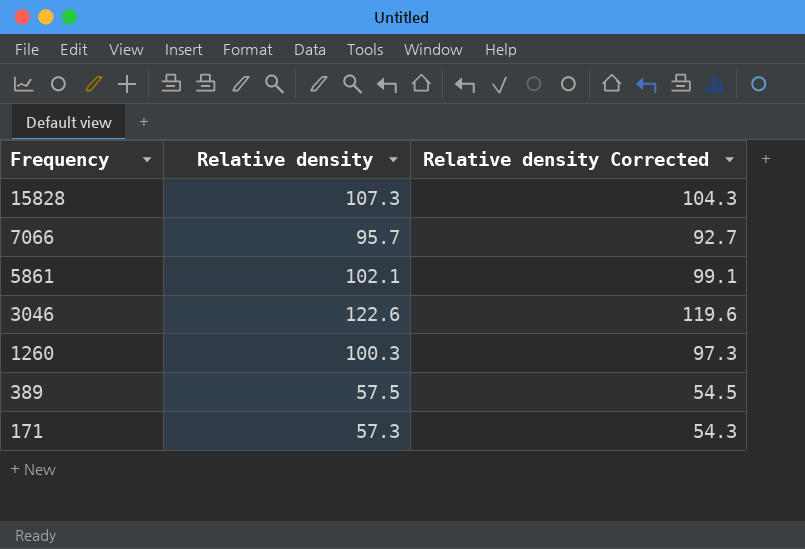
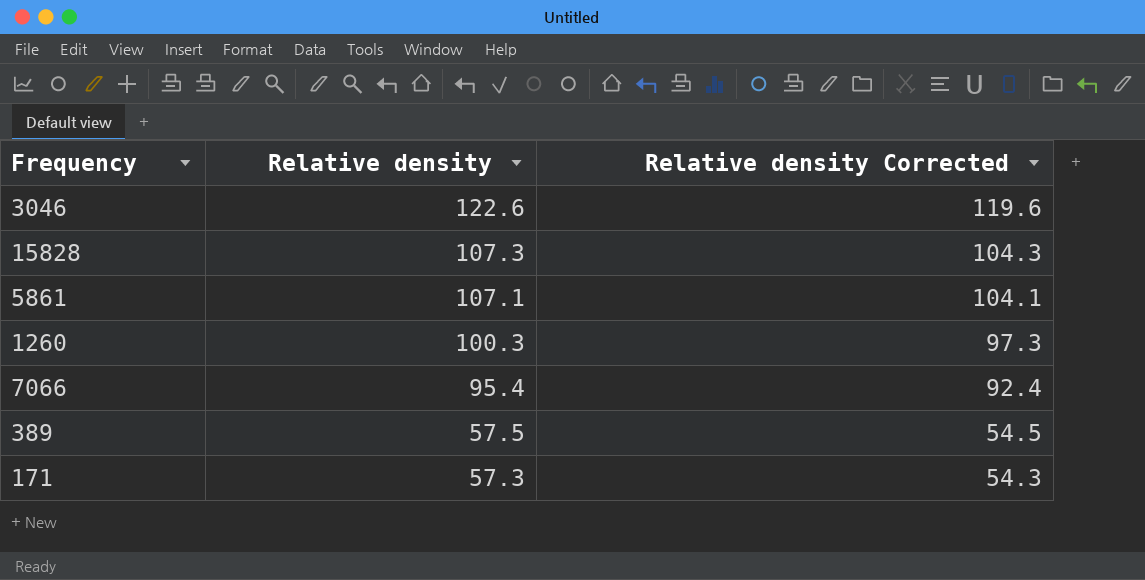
row order: Frequency descending -> Relative density descending
5861 | Relative density: 102.1 -> 107.1
5861 | Relative density Corrected: 99.1 -> 104.1
7066 | Relative density: 95.7 -> 95.4
7066 | Relative density Corrected: 92.7 -> 92.4

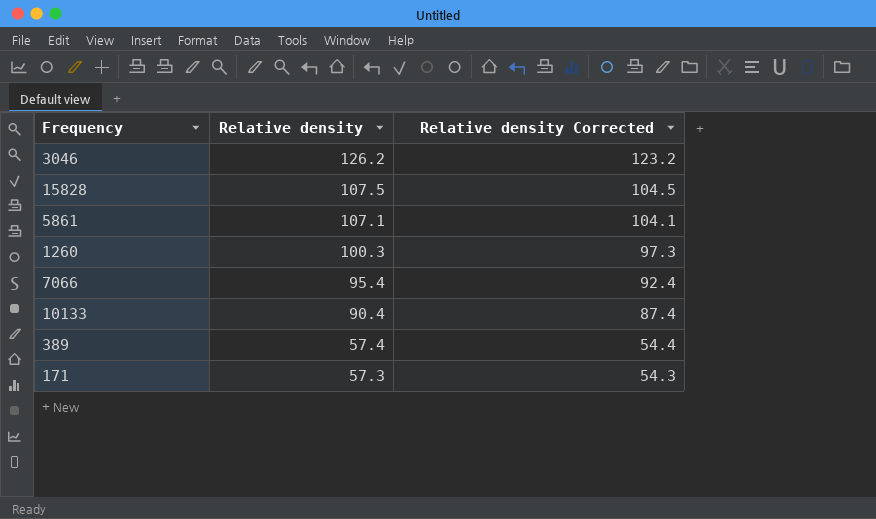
3046 | Relative density: 122.6 -> 126.2
3046 | Relative density Corrected: 119.6 -> 123.2
15828 | Relative density: 107.3 -> 107.5
15828 | Relative density Corrected: 104.3 -> 104.5
row 10133: none -> 90.4 | 87.4
389 | Relative density: 57.5 -> 57.4
389 | Relative density Corrected: 54.5 -> 54.4

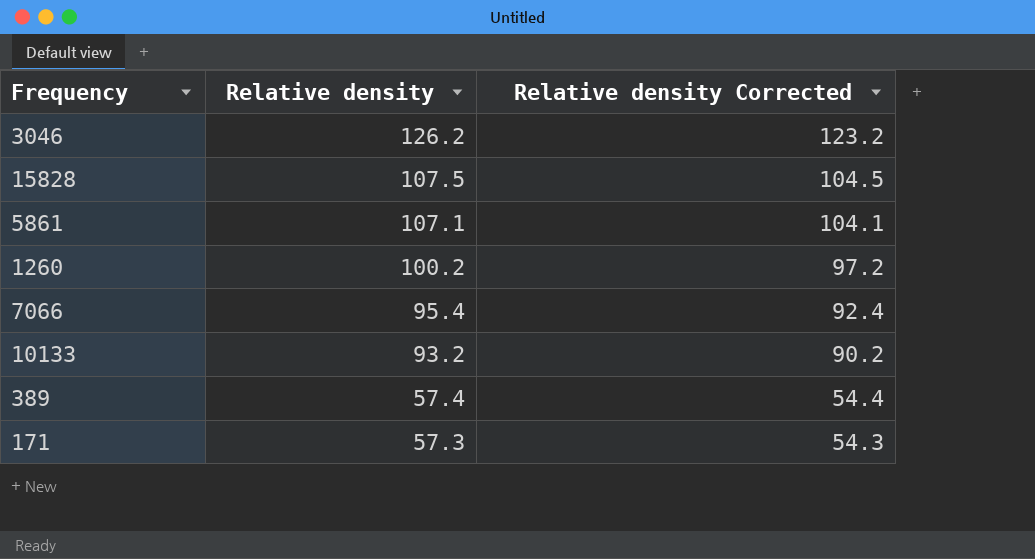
1260 | Relative density: 100.3 -> 100.2
1260 | Relative density Corrected: 97.3 -> 97.2
10133 | Relative density: 90.4 -> 93.2
10133 | Relative density Corrected: 87.4 -> 90.2

